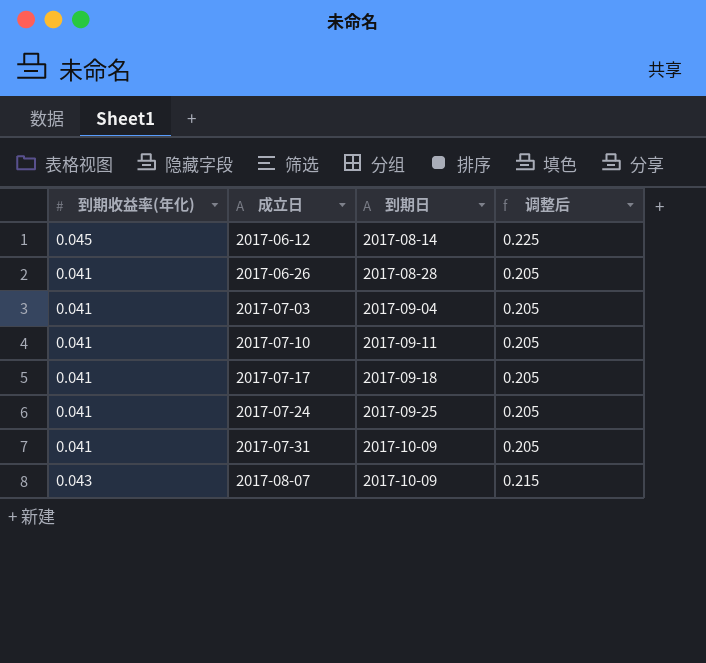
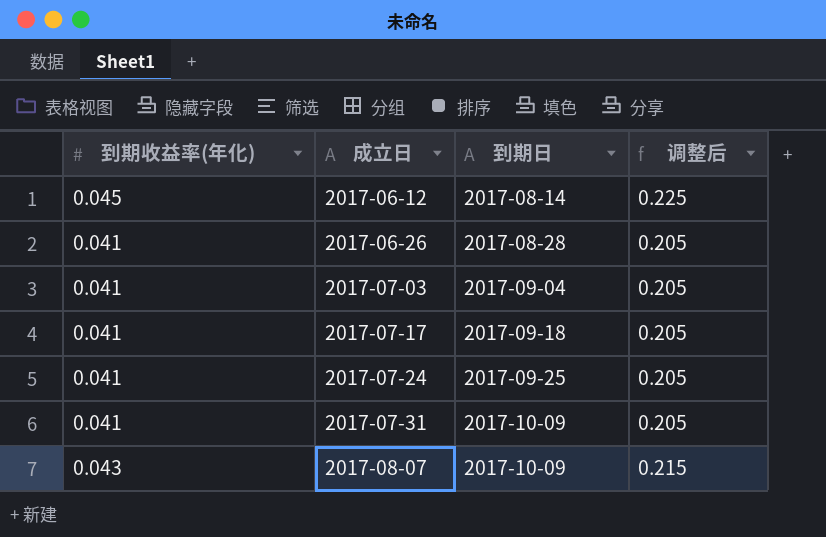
row 2017-07-10: 0.041 | 2017-09-11 | 0.205 -> none

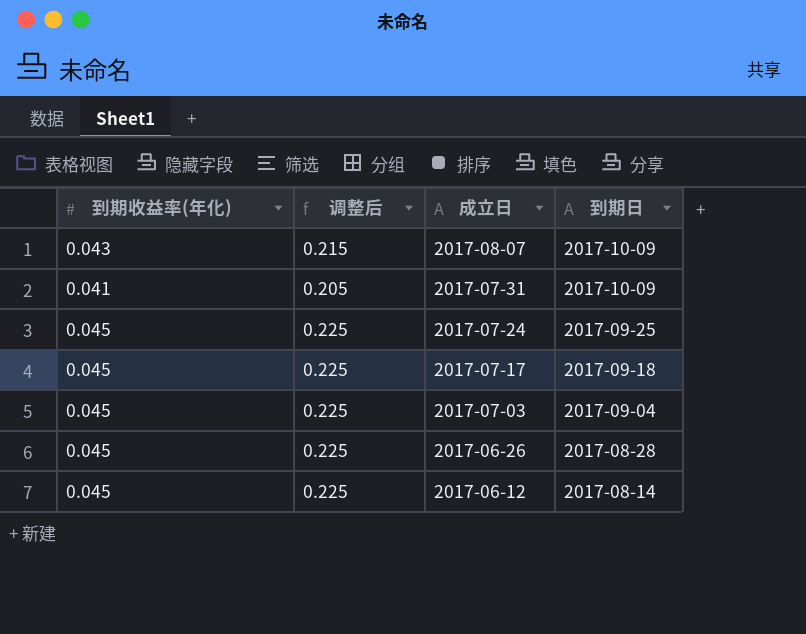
row order: 成立日 ascending -> 成立日 descending
column 调整后 | position: 4 -> 2
2017-07-24 | 到期收益率(年化): 0.041 -> 0.045
2017-07-24 | 调整后: 0.205 -> 0.225
2017-07-17 | 到期收益率(年化): 0.041 -> 0.045
2017-07-17 | 调整后: 0.205 -> 0.225
2017-07-03 | 到期收益率(年化): 0.041 -> 0.045
2017-07-03 | 调整后: 0.205 -> 0.225
2017-06-26 | 到期收益率(年化): 0.041 -> 0.045
2017-06-26 | 调整后: 0.205 -> 0.225

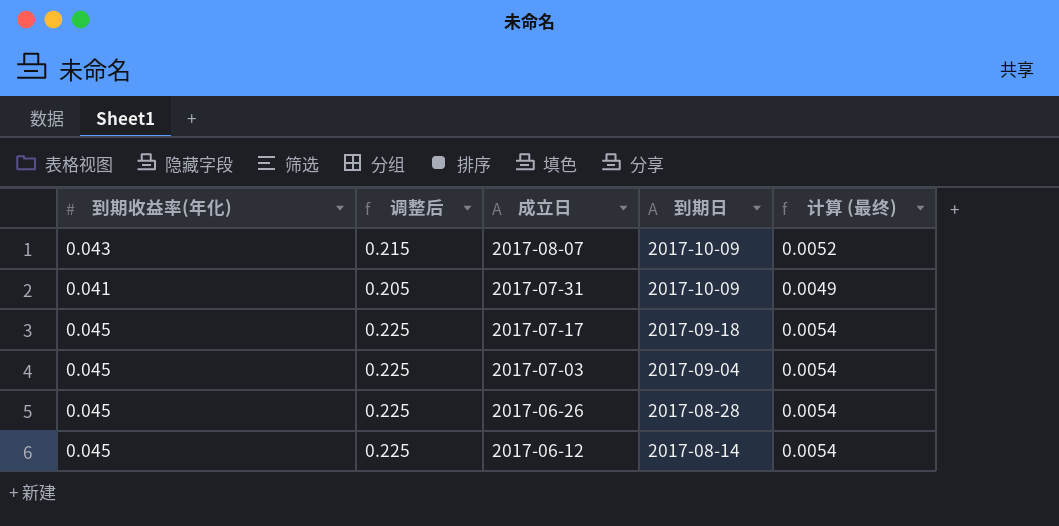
column 计算 (最终) | formula: none -> [到期收益率(年化)] * 0.12
row 2017-07-24: 0.045 | 0.225 | 2017-09-25 -> none

